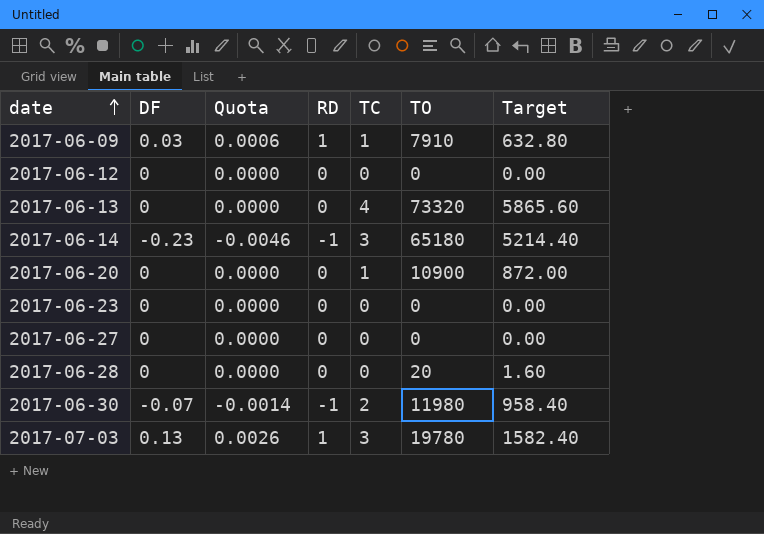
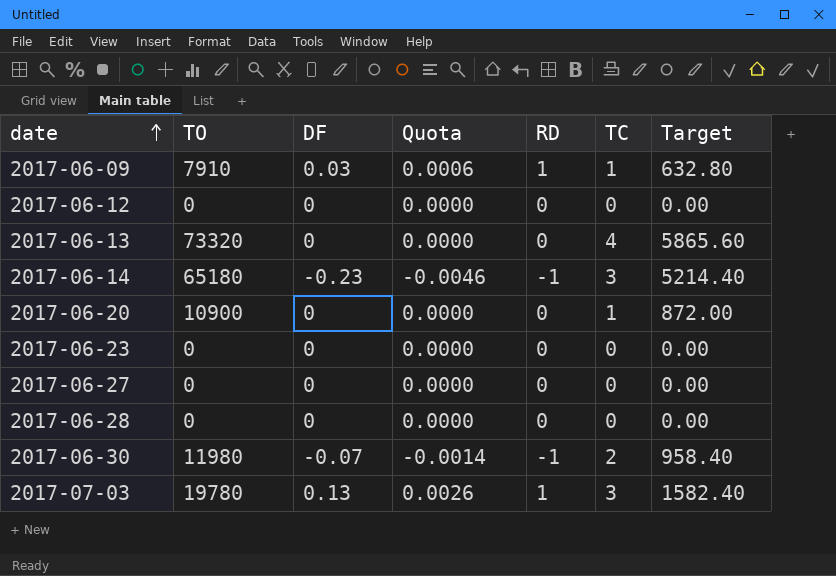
column TO | position: 6 -> 2
2017-06-28 | TO: 20 -> 0
2017-06-28 | Target: 1.60 -> 0.00

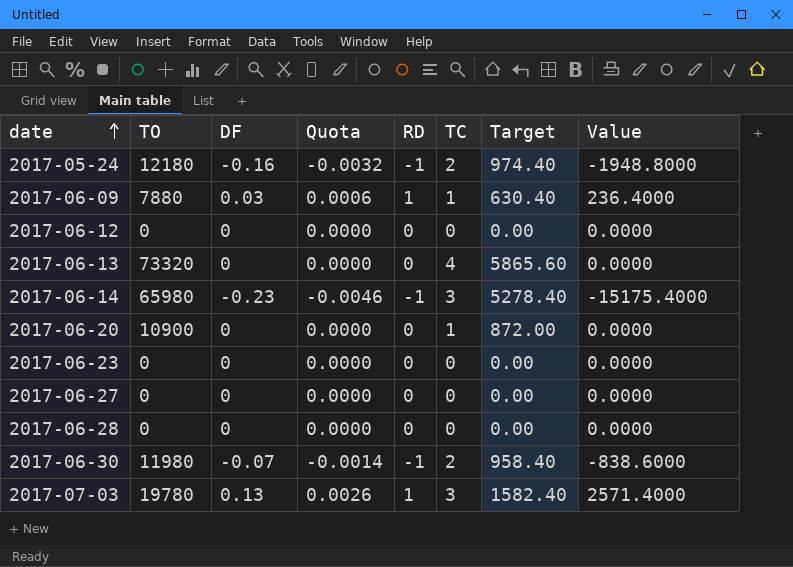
column Value | formula: none -> [TO] * [DF]
row 2017-05-24: none -> 12180 | -0.16 | -0.0032 | -1 | 2 | 974.40 | -1948.8000
2017-06-09 | TO: 7910 -> 7880
2017-06-09 | Target: 632.80 -> 630.40
2017-06-14 | TO: 65180 -> 65980
2017-06-14 | Target: 5214.40 -> 5278.40

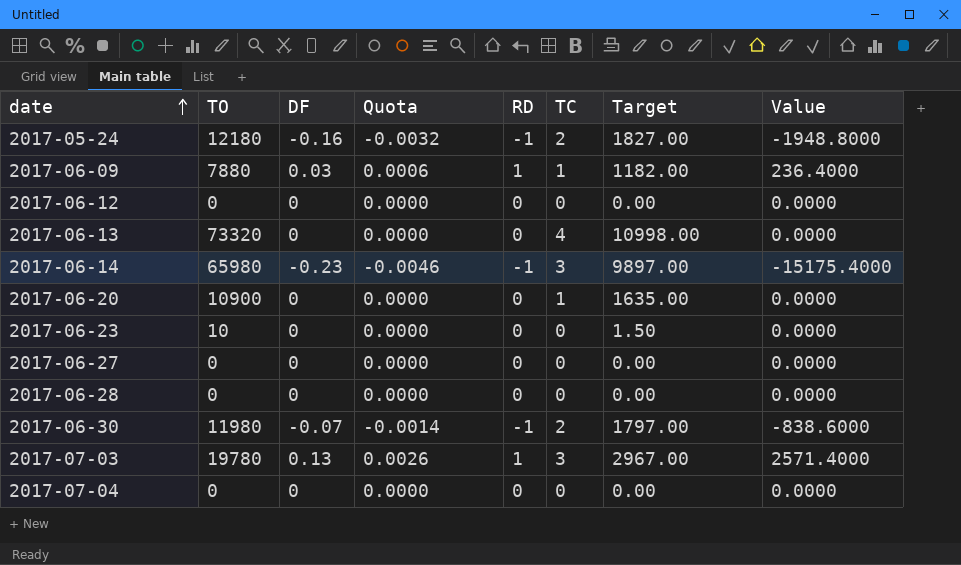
column Target | formula: [TO] * 0.08 -> [TO] * 0.15
2017-06-23 | TO: 0 -> 10
row 2017-07-04: none -> 0 | 0 | 0.0000 | 0 | 0 | 0.00 | 0.0000

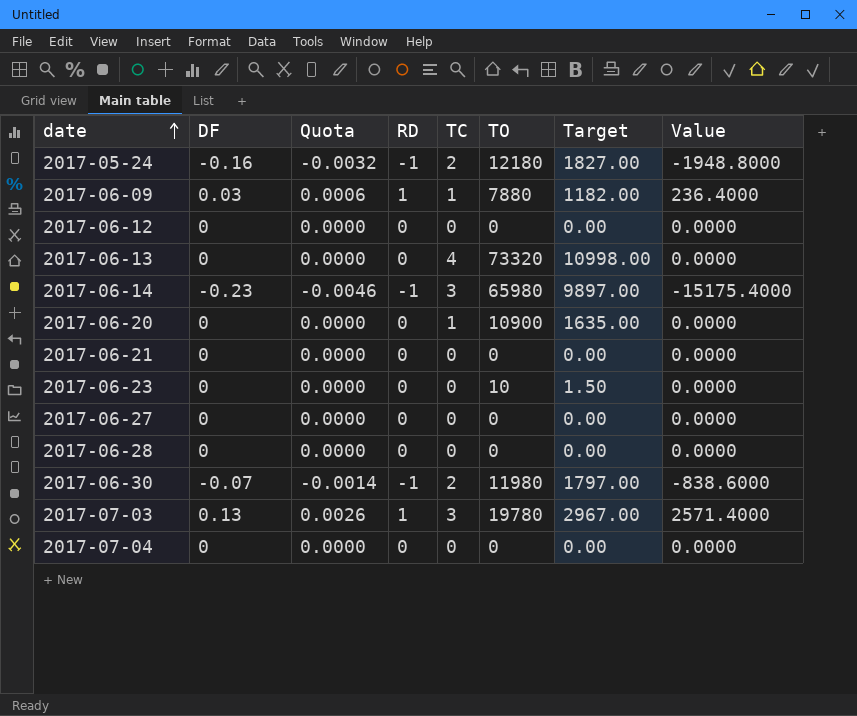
column TO | position: 2 -> 6
row 2017-06-21: none -> 0 | 0.0000 | 0 | 0 | 0 | 0.00 | 0.0000

